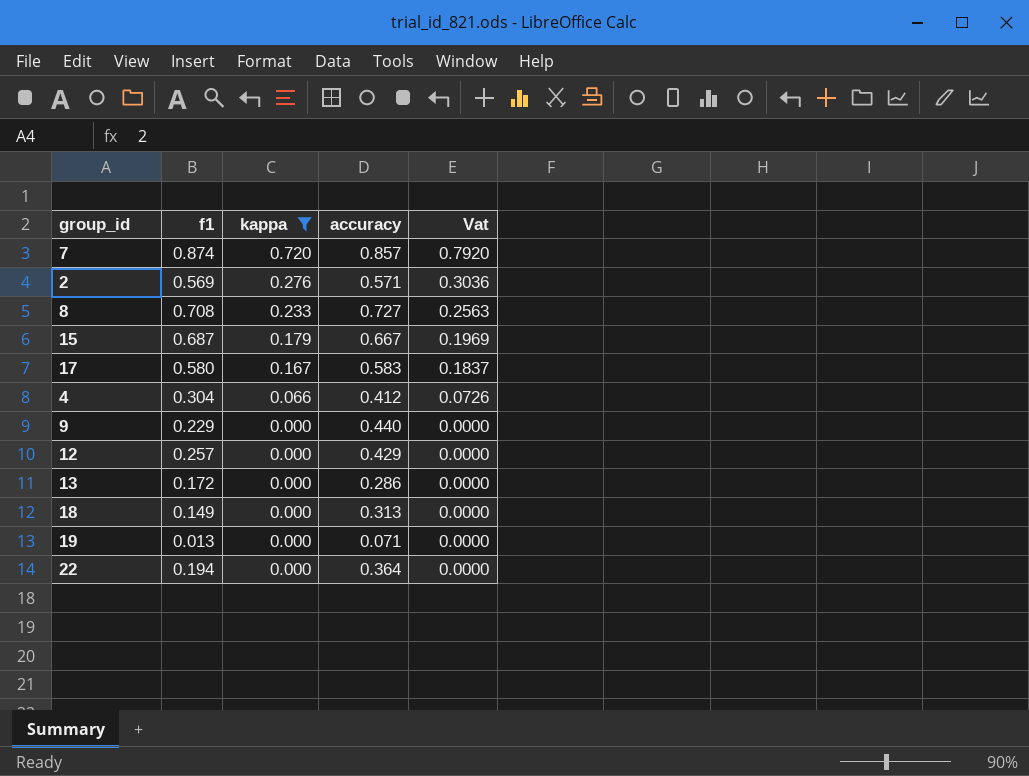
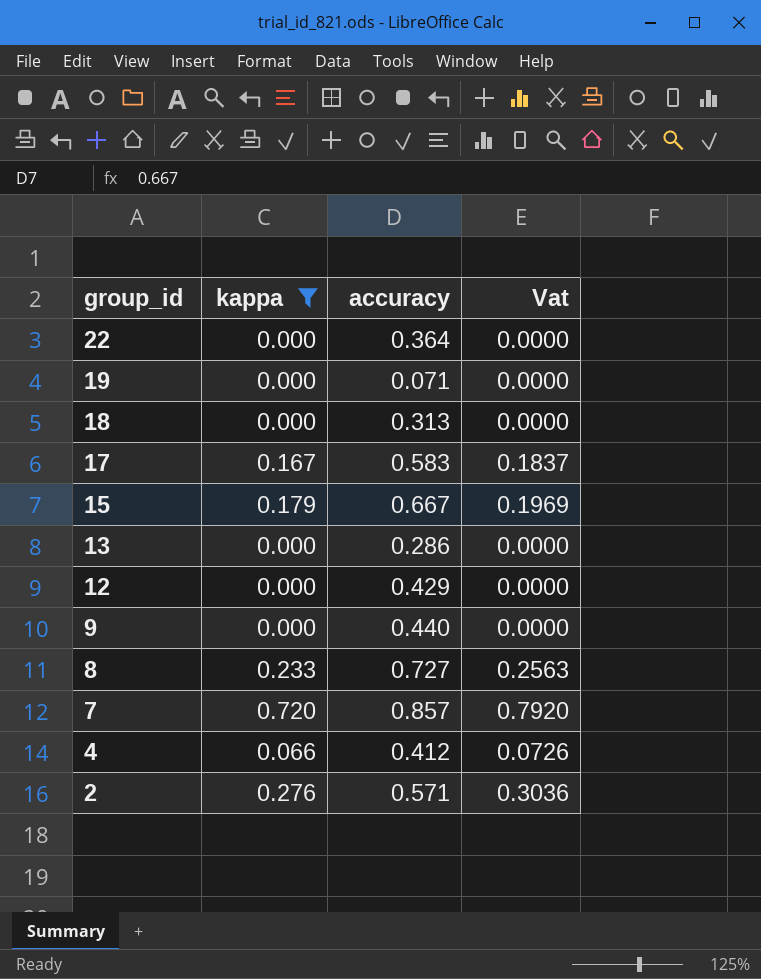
row order: kappa descending -> group_id descending
column f1 | position: 2 -> none

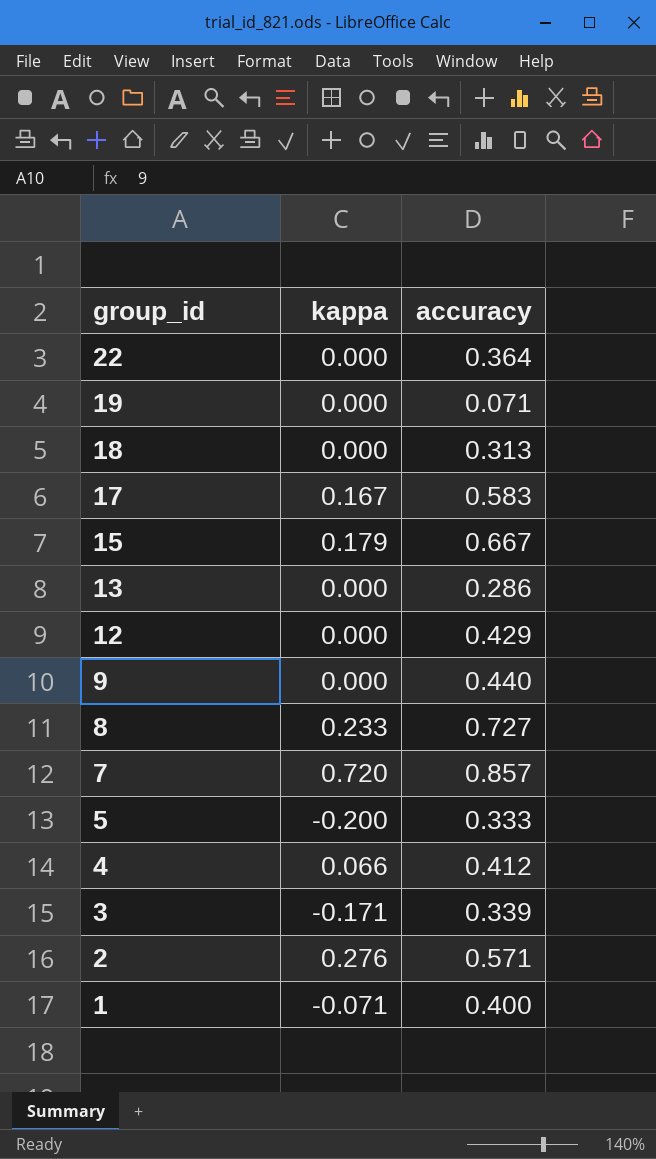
filter: kappa >= 0.000 -> none
column Vat | formula: [kappa] * 1.1 -> none

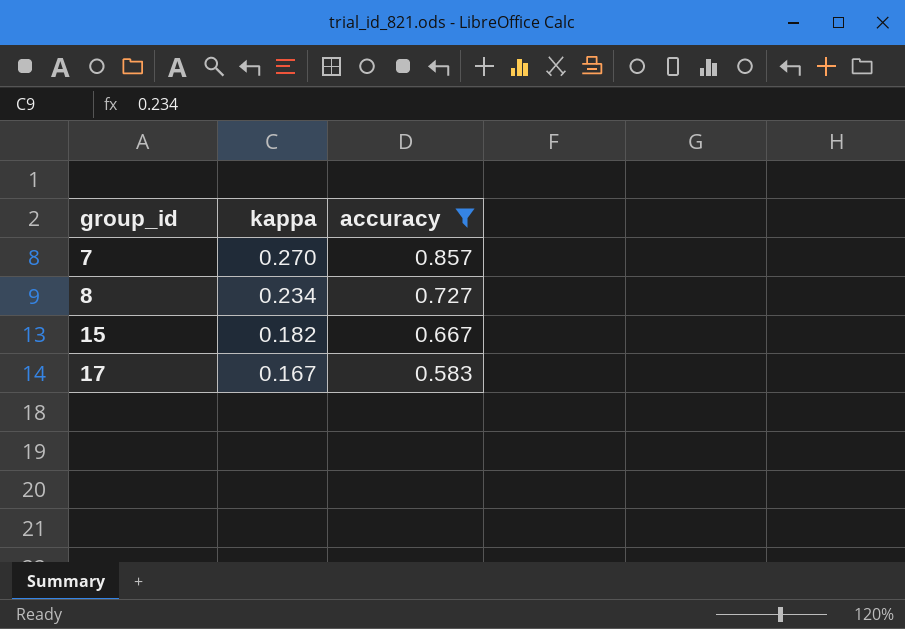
filter: none -> accuracy >= 0.583
row order: group_id descending -> group_id ascending
7 | kappa: 0.720 -> 0.270
8 | kappa: 0.233 -> 0.234
15 | kappa: 0.179 -> 0.182

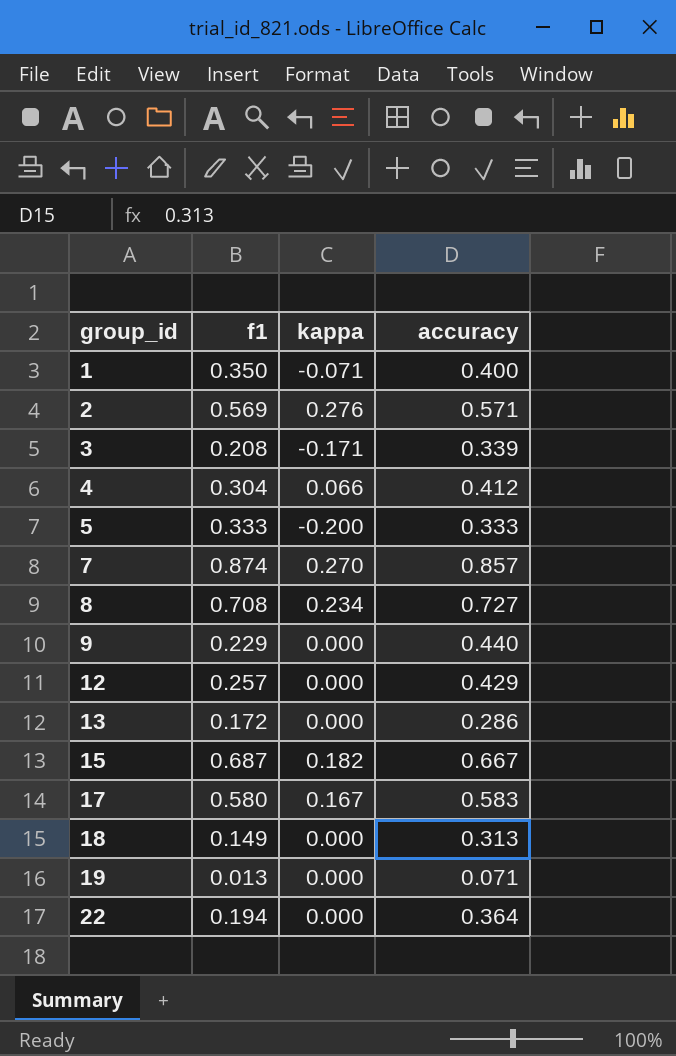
filter: accuracy >= 0.583 -> none
column f1 | position: none -> 2

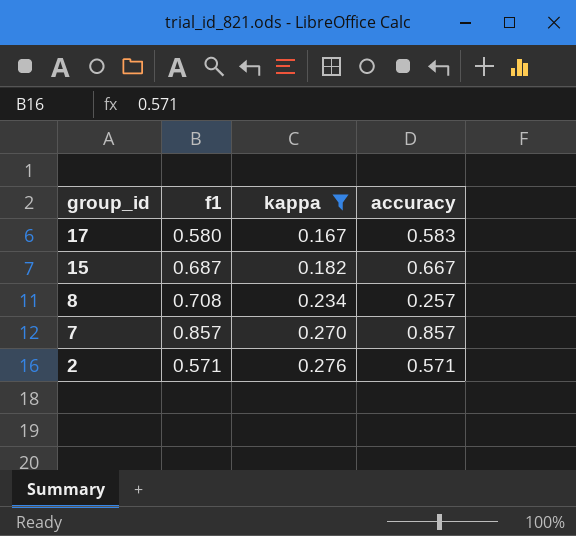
filter: none -> kappa >= 0.167
row order: group_id ascending -> group_id descending
8 | accuracy: 0.727 -> 0.257
7 | f1: 0.874 -> 0.857
2 | f1: 0.569 -> 0.571

